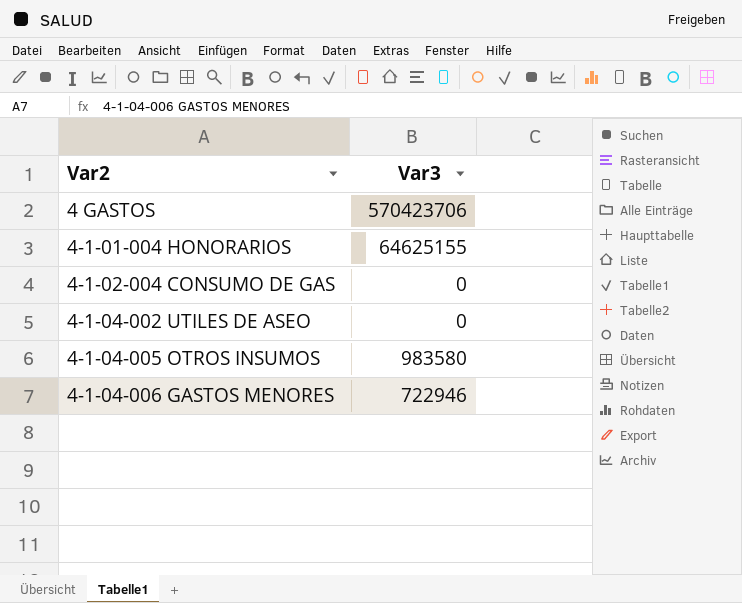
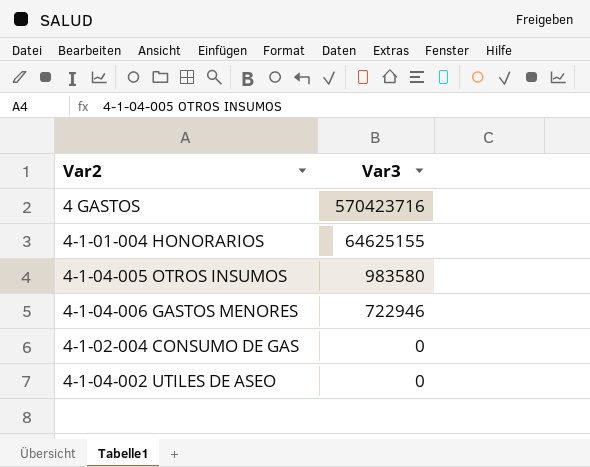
row order: Var2 ascending -> Var3 descending
4 GASTOS | Var3: 570423706 -> 570423716

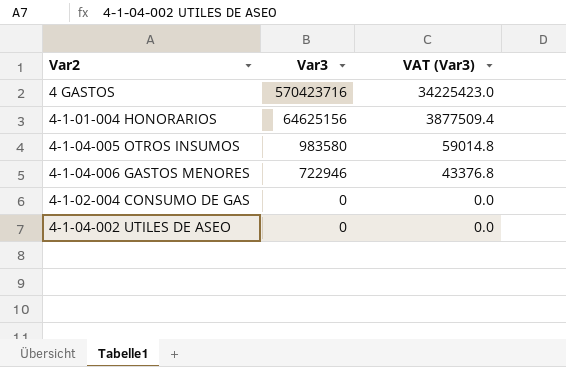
column VAT (Var3) | formula: none -> [Var3] * 0.06
4-1-01-004 HONORARIOS | Var3: 64625155 -> 64625156

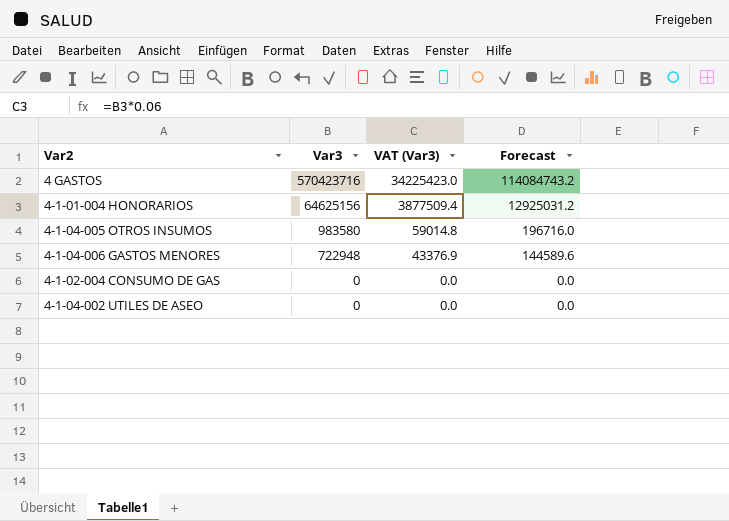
column Forecast | formula: none -> [Var3] * 0.2
4-1-04-006 GASTOS MENORES | Var3: 722946 -> 722948
4-1-04-006 GASTOS MENORES | VAT (Var3): 43376.8 -> 43376.9

